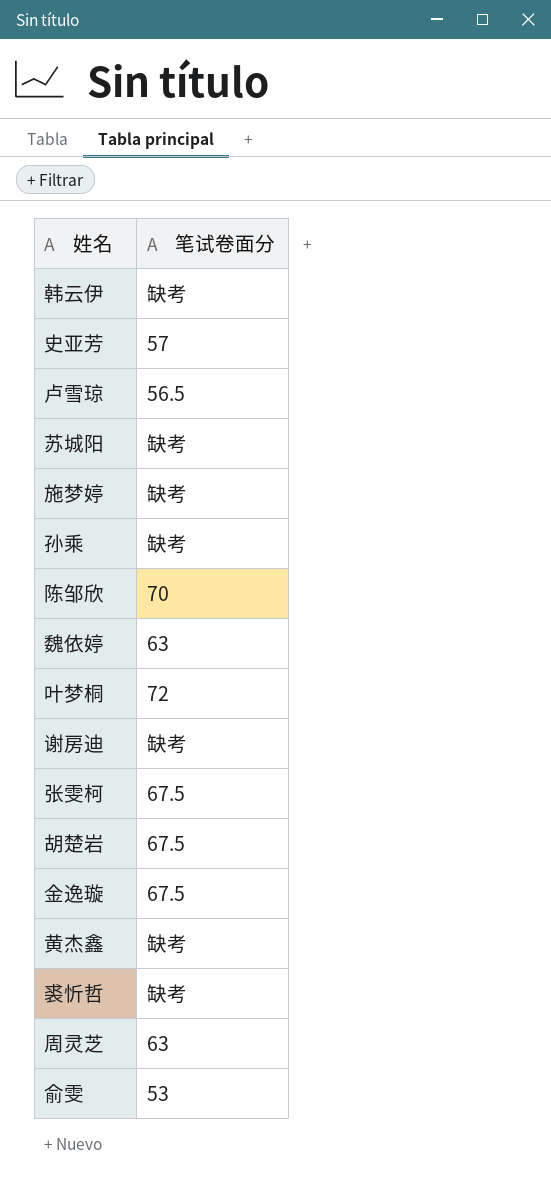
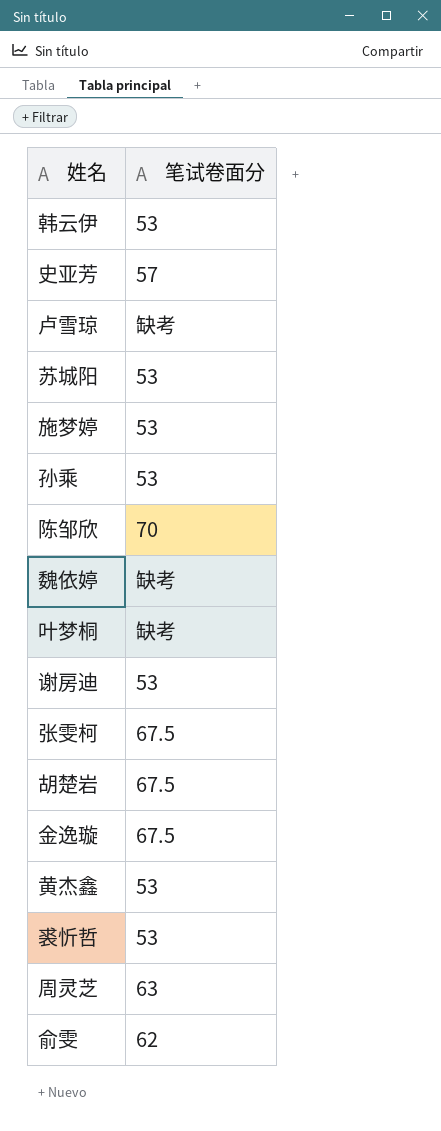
韩云伊 | 笔试卷面分: 缺考 -> 53
卢雪琼 | 笔试卷面分: 56.5 -> 缺考
苏城阳 | 笔试卷面分: 缺考 -> 53
施梦婷 | 笔试卷面分: 缺考 -> 53
孙乘 | 笔试卷面分: 缺考 -> 53
魏依婷 | 笔试卷面分: 63 -> 缺考
叶梦桐 | 笔试卷面分: 72 -> 缺考
谢房迪 | 笔试卷面分: 缺考 -> 53
黄杰鑫 | 笔试卷面分: 缺考 -> 53
裘忻哲 | 笔试卷面分: 缺考 -> 53
俞雯 | 笔试卷面分: 53 -> 62

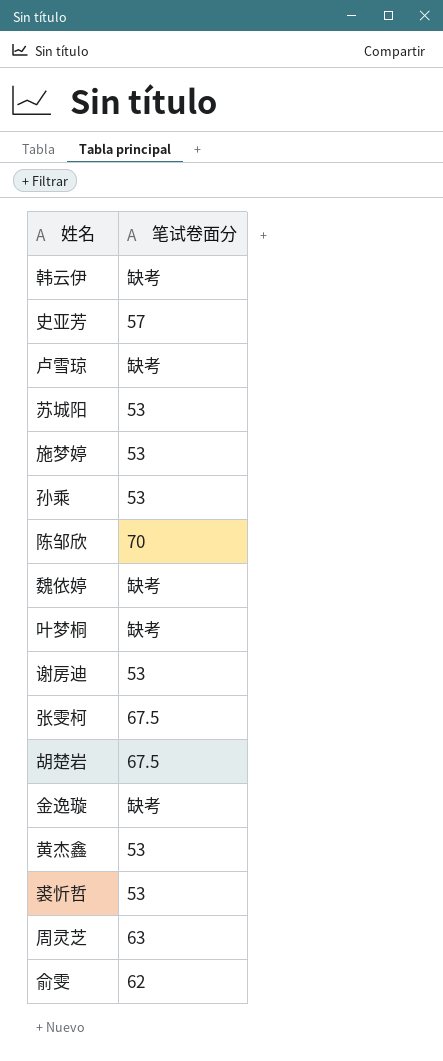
韩云伊 | 笔试卷面分: 53 -> 缺考
金逸璇 | 笔试卷面分: 67.5 -> 缺考

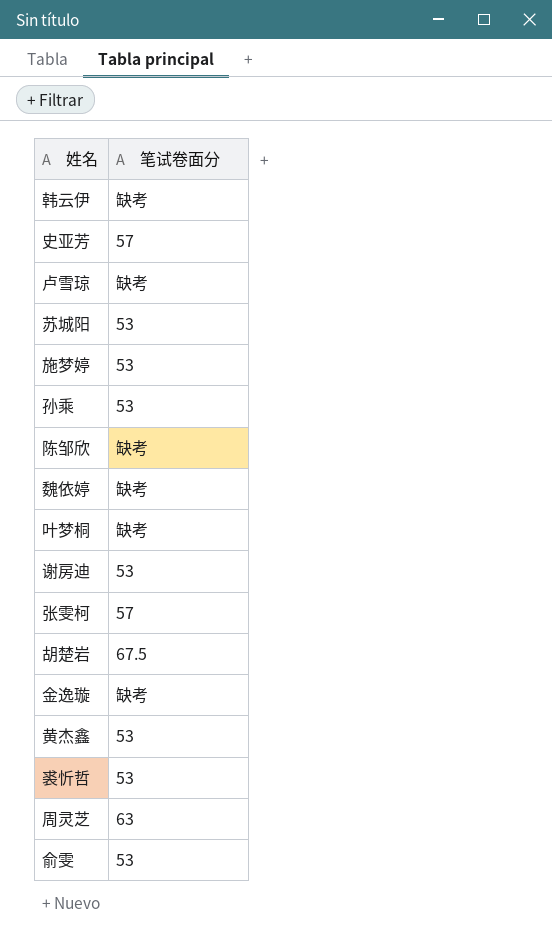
陈邹欣 | 笔试卷面分: 70 -> 缺考
张雯柯 | 笔试卷面分: 67.5 -> 57
俞雯 | 笔试卷面分: 62 -> 53

